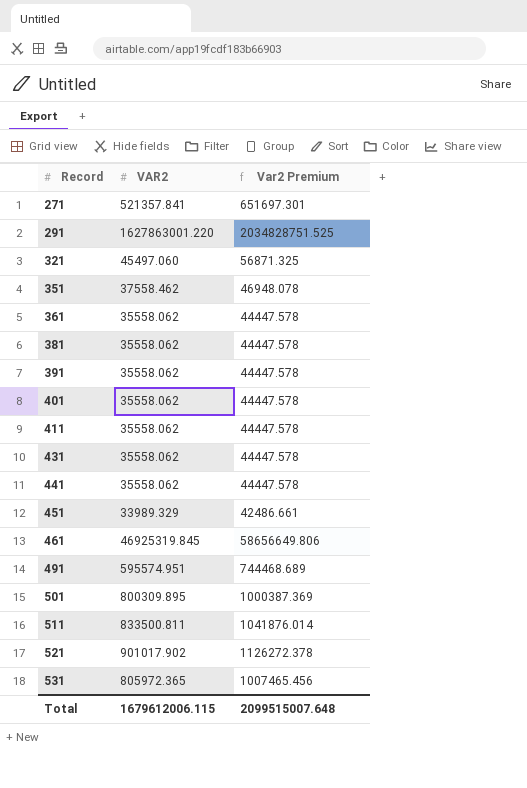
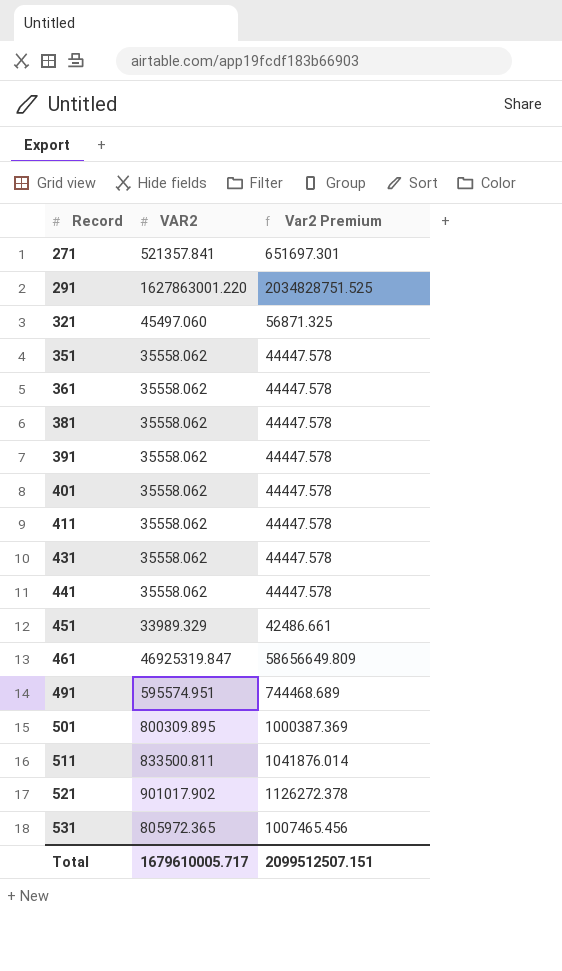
351 | VAR2: 37558.462 -> 35558.062
351 | Var2 Premium: 46948.078 -> 44447.578
461 | VAR2: 46925319.845 -> 46925319.847
461 | Var2 Premium: 58656649.806 -> 58656649.809
Total | VAR2: 1679612006.115 -> 1679610005.717
Total | Var2 Premium: 2099515007.648 -> 2099512507.151

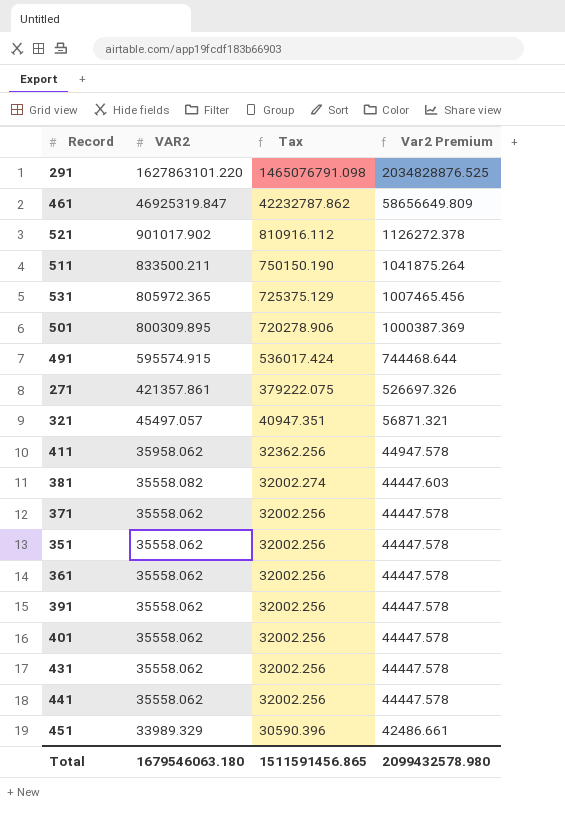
row order: Record ascending -> VAR2 descending
column Tax | formula: none -> [VAR2] * 0.9
291 | VAR2: 1627863001.220 -> 1627863101.220
291 | Var2 Premium: 2034828751.525 -> 2034828876.525
511 | VAR2: 833500.811 -> 833500.211
511 | Var2 Premium: 1041876.014 -> 1041875.264
491 | VAR2: 595574.951 -> 595574.915
491 | Var2 Premium: 744468.689 -> 744468.644
271 | VAR2: 521357.841 -> 421357.861
271 | Var2 Premium: 651697.301 -> 526697.326
321 | VAR2: 45497.060 -> 45497.057
321 | Var2 Premium: 56871.325 -> 56871.321
411 | VAR2: 35558.062 -> 35958.062
411 | Var2 Premium: 44447.578 -> 44947.578
381 | VAR2: 35558.062 -> 35558.082
381 | Var2 Premium: 44447.578 -> 44447.603
row 371: none -> 35558.062 | 32002.256 | 44447.578
Total | VAR2: 1679610005.717 -> 1679546063.180
Total | Var2 Premium: 2099512507.151 -> 2099432578.980

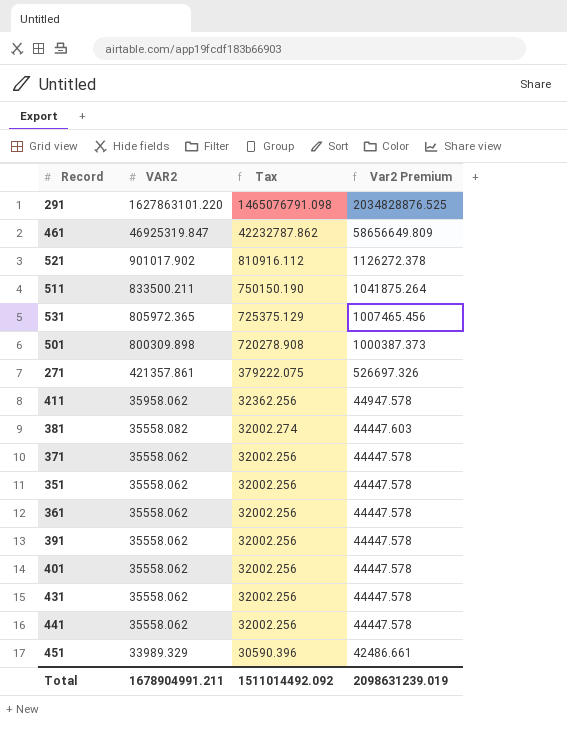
row 491: 595574.915 | 536017.424 | 744468.644 -> none
row 321: 45497.057 | 40947.351 | 56871.321 -> none
501 | VAR2: 800309.895 -> 800309.898
501 | Tax: 720278.906 -> 720278.908
501 | Var2 Premium: 1000387.369 -> 1000387.373
Total | VAR2: 1679546063.180 -> 1678904991.211
Total | Tax: 1511591456.865 -> 1511014492.092
Total | Var2 Premium: 2099432578.980 -> 2098631239.019

